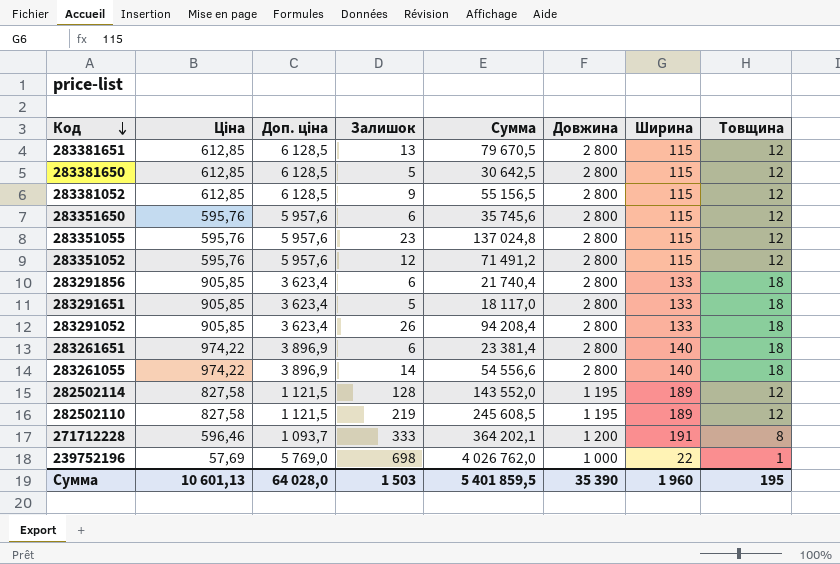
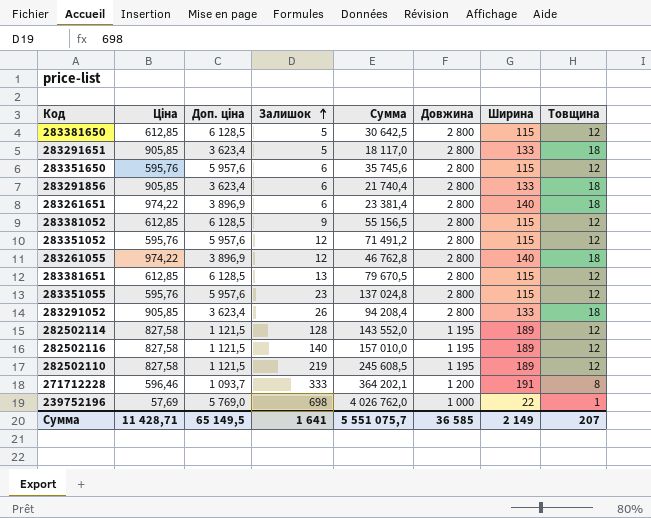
row order: Код descending -> Залишок ascending
283261055 | Залишок: 14 -> 12
283261055 | Сумма: 54 556,6 -> 46 762,8
row 282502116: none -> 827,58 | 1 121,5 | 140 | 157 010,0 | 1 195 | 189 | 12
Сумма | Ціна: 10 601,13 -> 11 428,71
Сумма | Доп. ціна: 64 028,0 -> 65 149,5
Сумма | Залишок: 1 503 -> 1 641
Сумма | Сумма: 5 401 859,5 -> 5 551 075,7
Сумма | Довжина: 35 390 -> 36 585
Сумма | Ширина: 1 960 -> 2 149
Сумма | Товщина: 195 -> 207

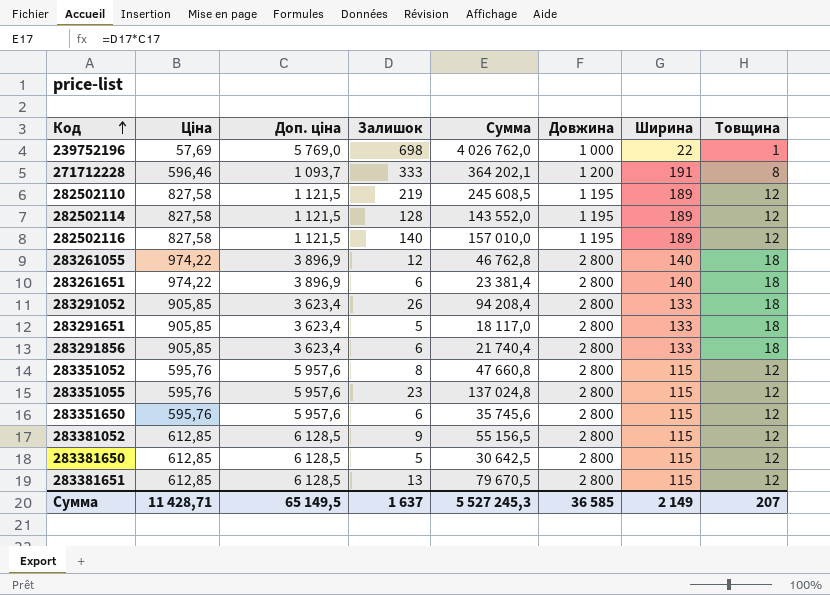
row order: Залишок ascending -> Код ascending
283351052 | Залишок: 12 -> 8
283351052 | Сумма: 71 491,2 -> 47 660,8
Сумма | Залишок: 1 641 -> 1 637
Сумма | Сумма: 5 551 075,7 -> 5 527 245,3

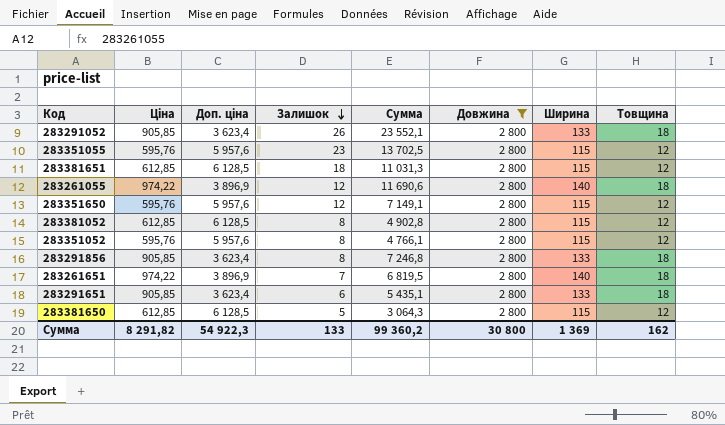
filter: none -> Довжина = 2 800
row order: Код ascending -> Залишок descending
column Сумма | formula: [Доп. ціна] * [Залишок] -> [Ціна] * [Залишок]
283381651 | Залишок: 13 -> 18
283351650 | Залишок: 6 -> 12
283381052 | Залишок: 9 -> 8
283291856 | Залишок: 6 -> 8
283261651 | Залишок: 6 -> 7
283291651 | Залишок: 5 -> 6
Сумма | Ціна: 11 428,71 -> 8 291,82
Сумма | Доп. ціна: 65 149,5 -> 54 922,3
Сумма | Залишок: 1 637 -> 133
Сумма | Сумма: 5 527 245,3 -> 99 360,2
Сумма | Довжина: 36 585 -> 30 800
Сумма | Ширина: 2 149 -> 1 369
Сумма | Товщина: 207 -> 162

